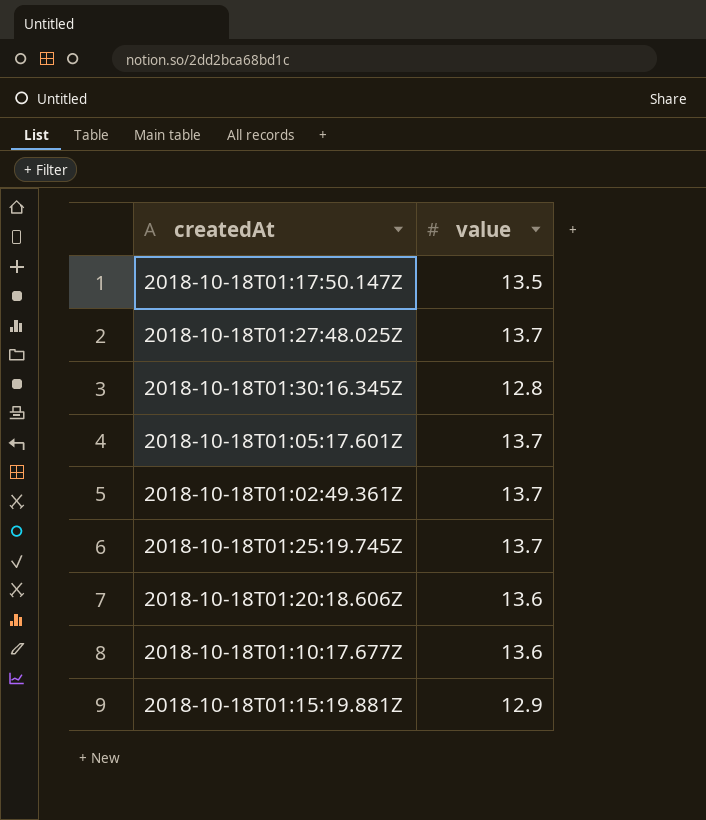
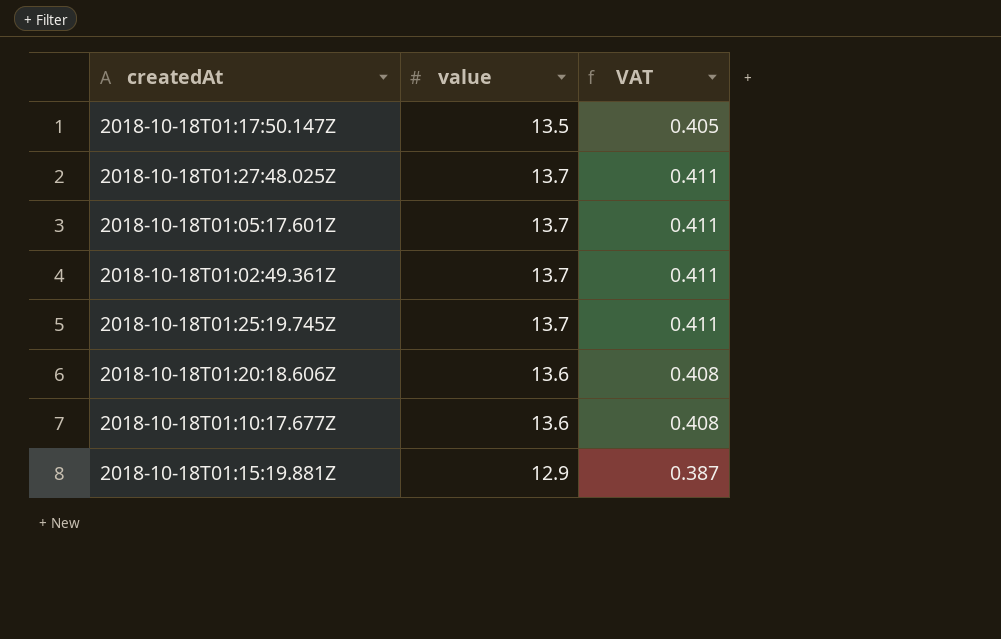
column VAT | formula: none -> [value] * 0.03
row 2018-10-18T01:30:16.345Z: 12.8 -> none

